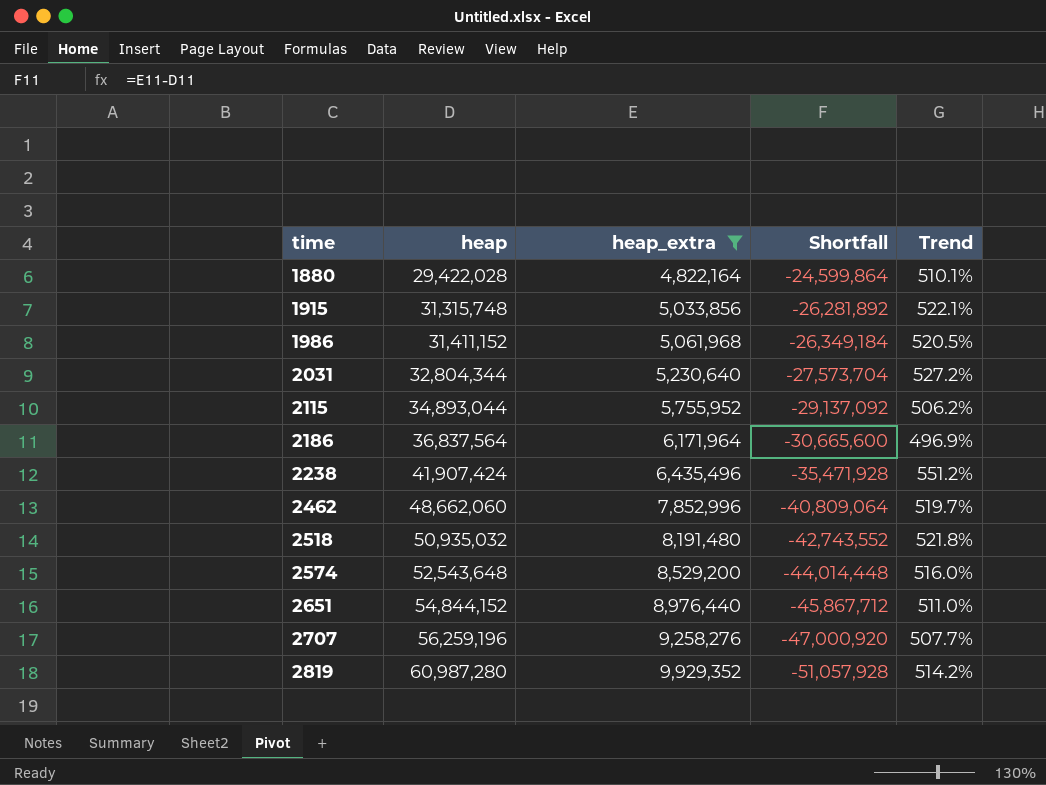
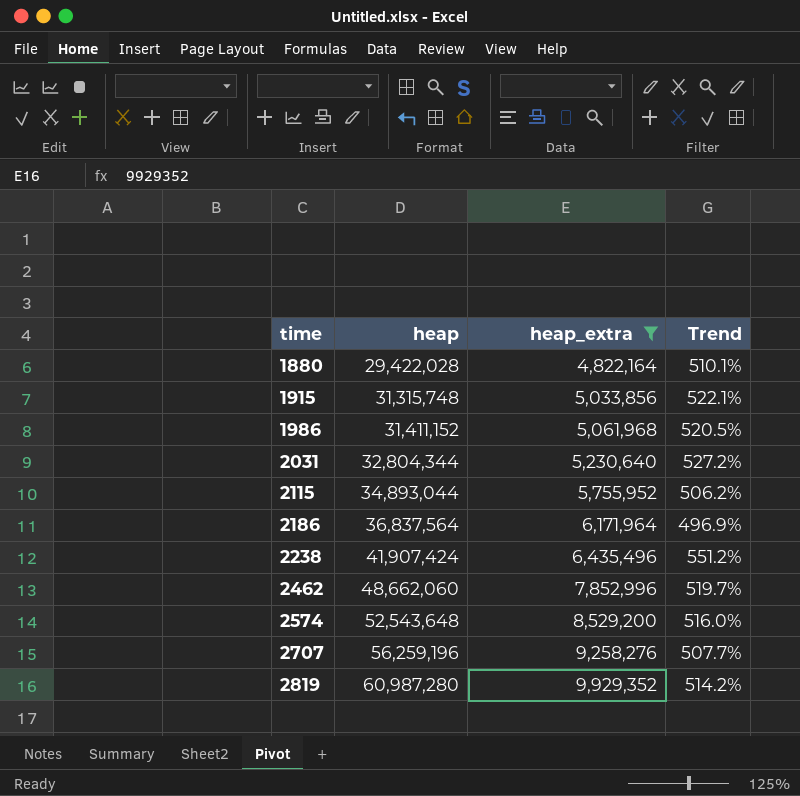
column Shortfall | formula: [heap_extra] - [heap] -> none
row 2518: 50,935,032 | 8,191,480 | -42,743,552 | 521.8% -> none
row 2651: 54,844,152 | 8,976,440 | -45,867,712 | 511.0% -> none

